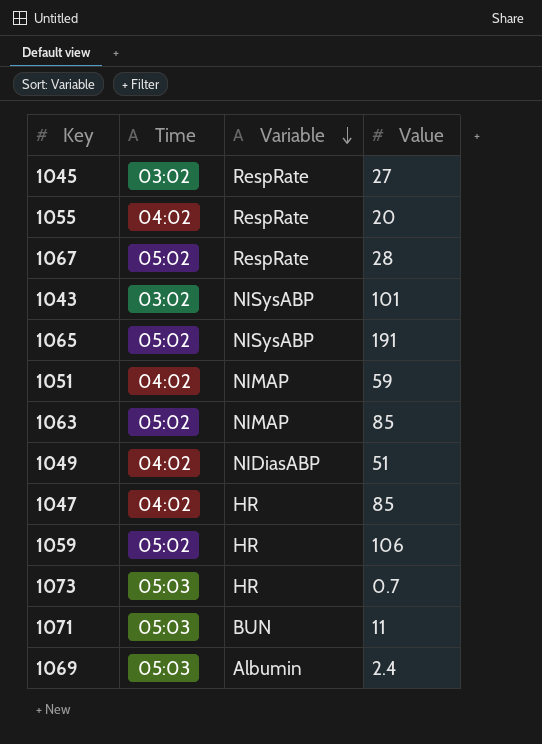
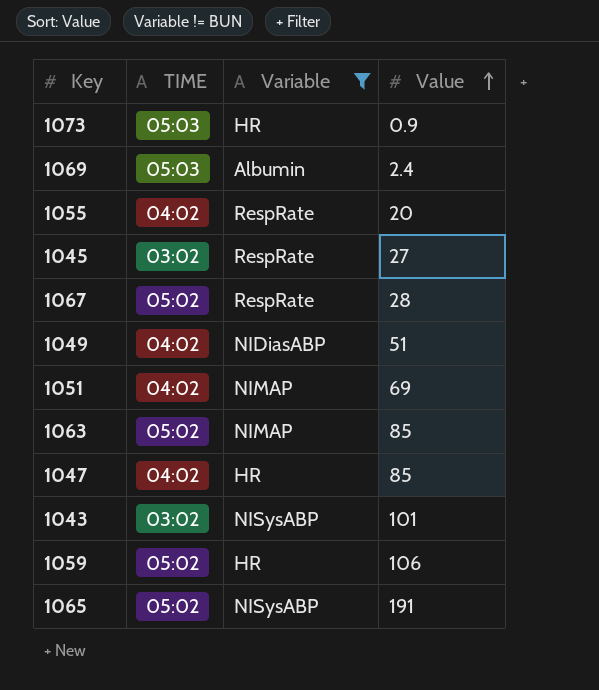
filter: none -> Variable != BUN
row order: Variable descending -> Value ascending
column name: Time -> TIME
1073 | Value: 0.7 -> 0.9
1051 | Value: 59 -> 69

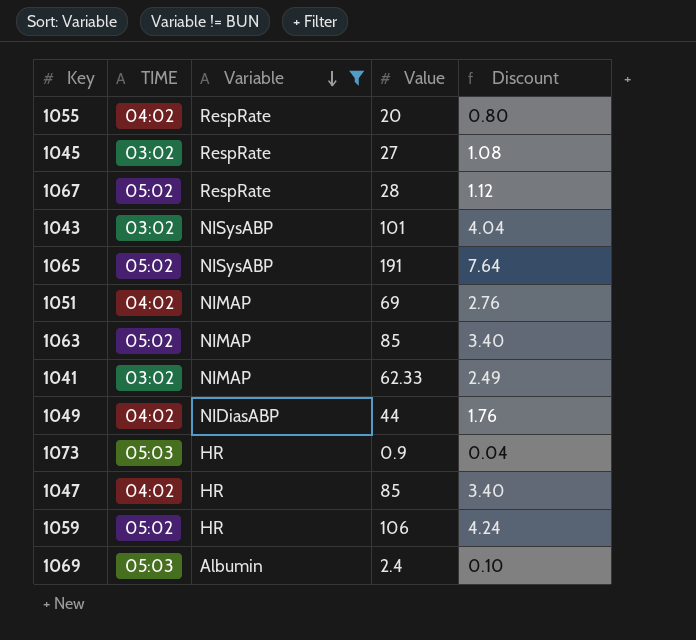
row order: Value ascending -> Variable descending
column Discount | formula: none -> [Value] * 0.04
row 1041: none -> 03:02 | NIMAP | 62.33 | 2.49
1049 | Value: 51 -> 44

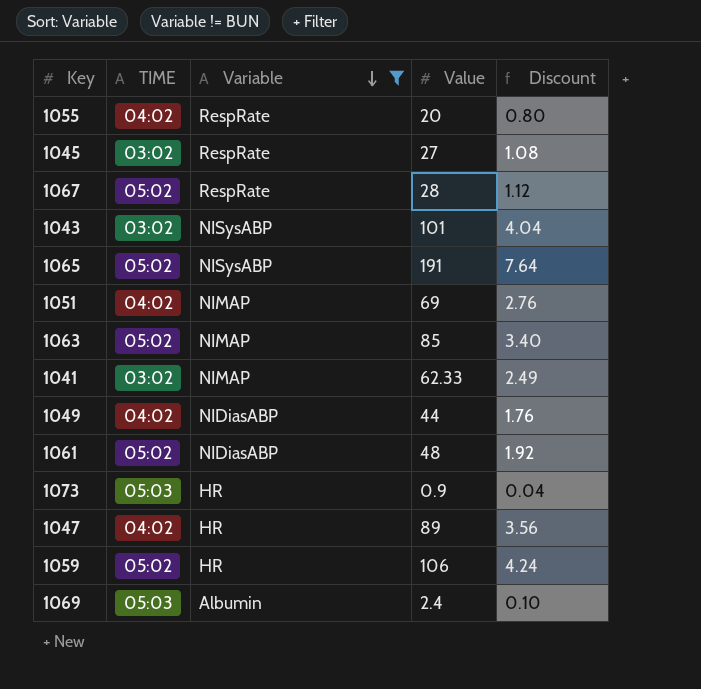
row 1061: none -> 05:02 | NIDiasABP | 48 | 1.92
1047 | Value: 85 -> 89
1047 | Discount: 3.40 -> 3.56

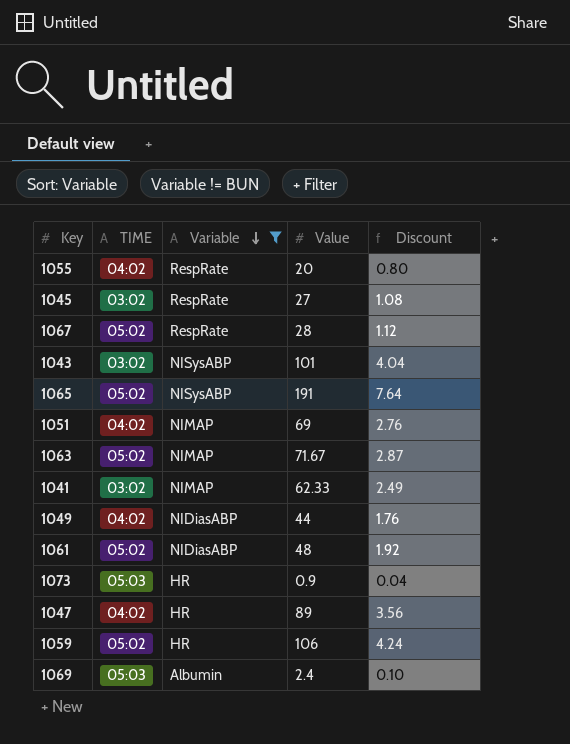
1063 | Value: 85 -> 71.67
1063 | Discount: 3.40 -> 2.87

